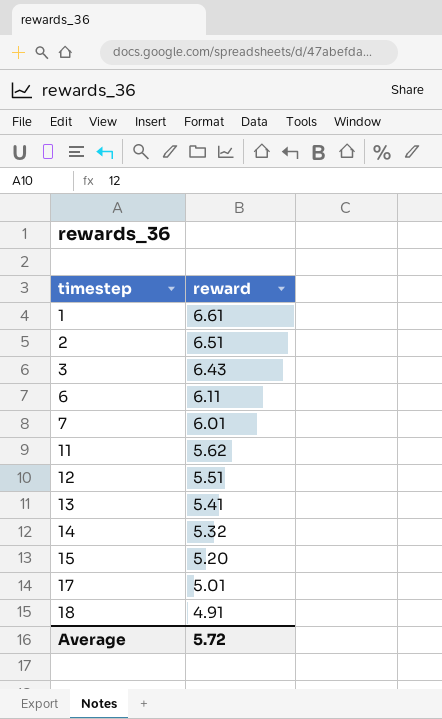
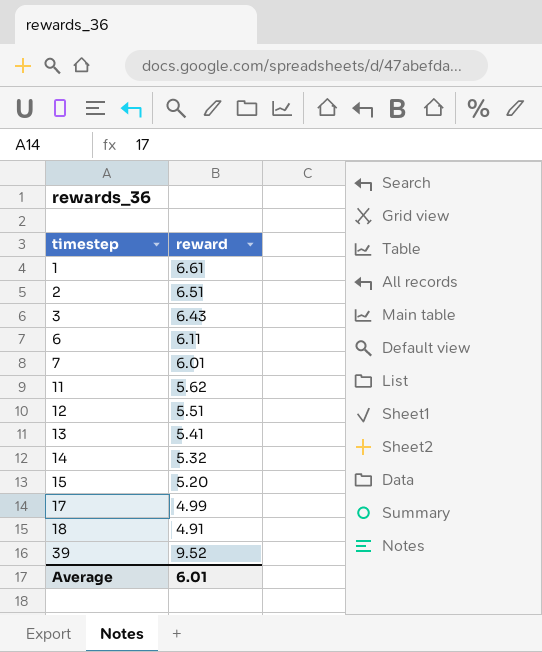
17 | reward: 5.01 -> 4.99
row 39: none -> 9.52
Average | reward: 5.72 -> 6.01

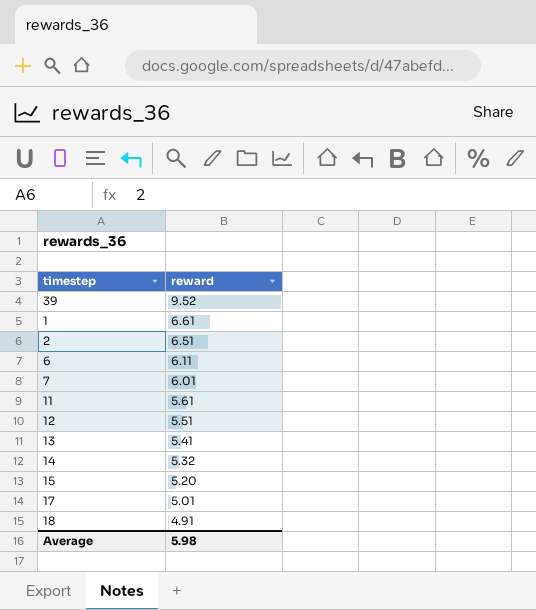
row order: timestep ascending -> reward descending
row 3: 6.43 -> none
11 | reward: 5.62 -> 5.61
17 | reward: 4.99 -> 5.01
Average | reward: 6.01 -> 5.98

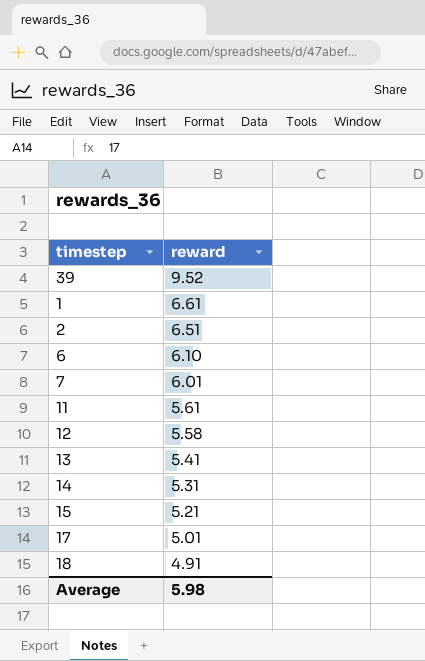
6 | reward: 6.11 -> 6.10
12 | reward: 5.51 -> 5.58
14 | reward: 5.32 -> 5.31
15 | reward: 5.20 -> 5.21

